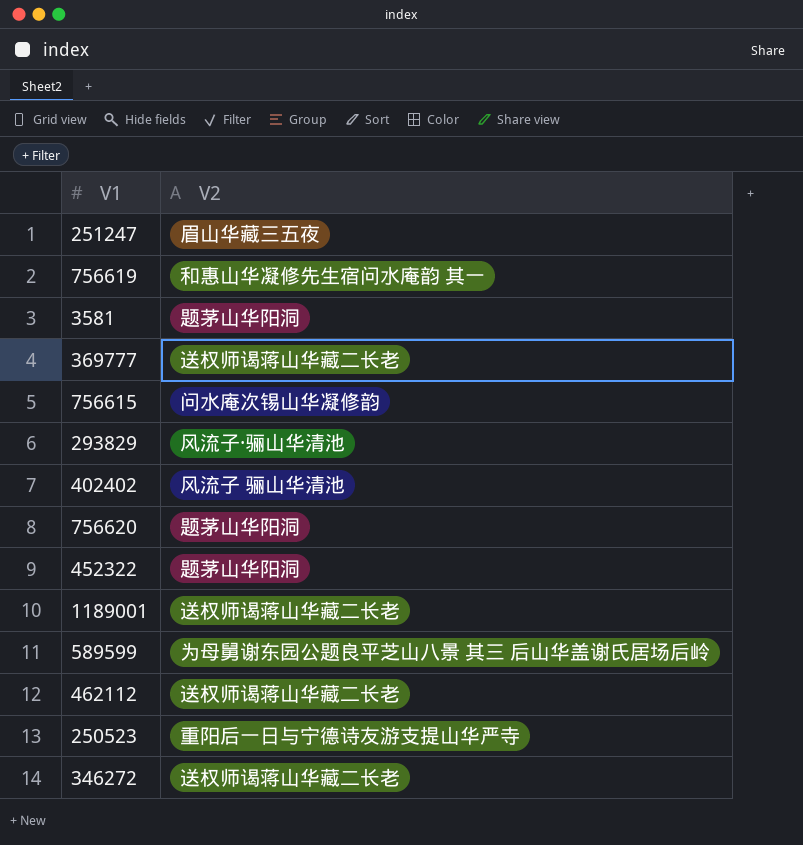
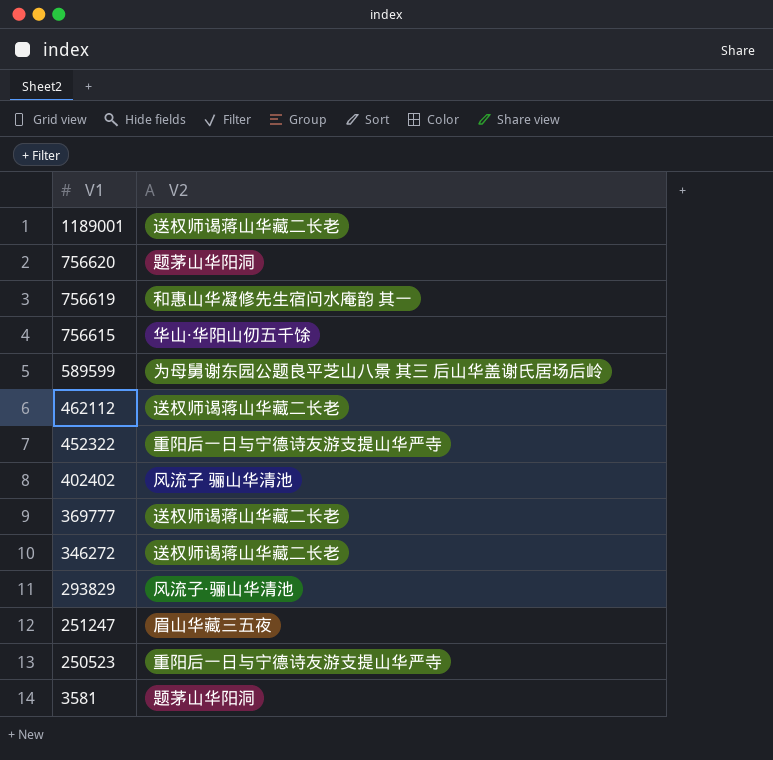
row order: none -> V1 descending
756615 | V2: 问水庵次锡山华凝修韵 -> 华山·华阳山仞五千馀
452322 | V2: 题茅山华阳洞 -> 重阳后一日与宁德诗友游支提山华严寺

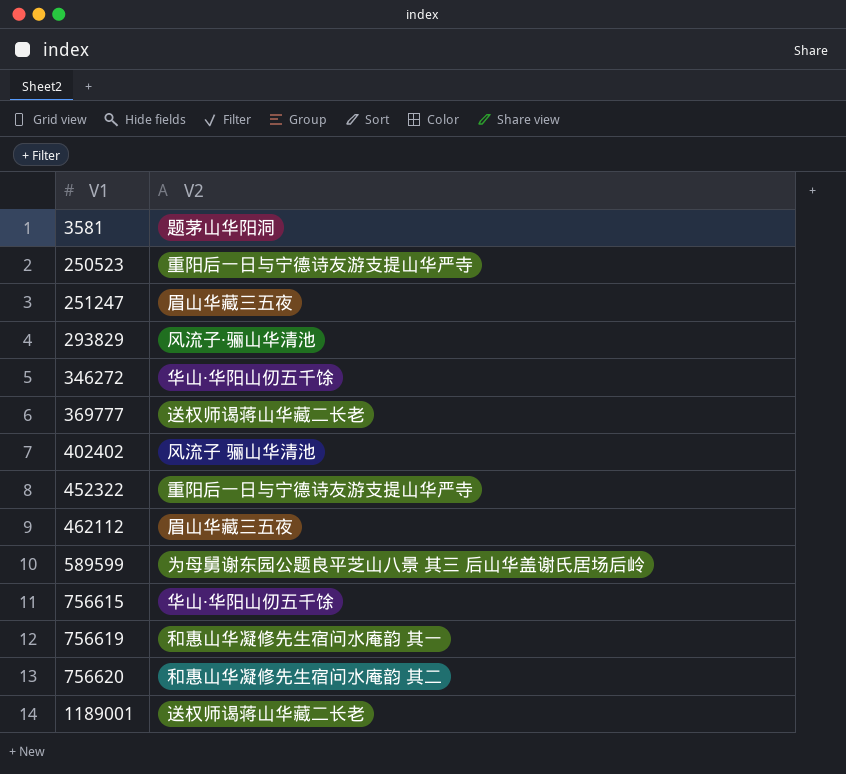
row order: V1 descending -> V1 ascending
346272 | V2: 送权师谒蒋山华藏二长老 -> 华山·华阳山仞五千馀
462112 | V2: 送权师谒蒋山华藏二长老 -> 眉山华藏三五夜
756620 | V2: 题茅山华阳洞 -> 和惠山华凝修先生宿问水庵韵 其二

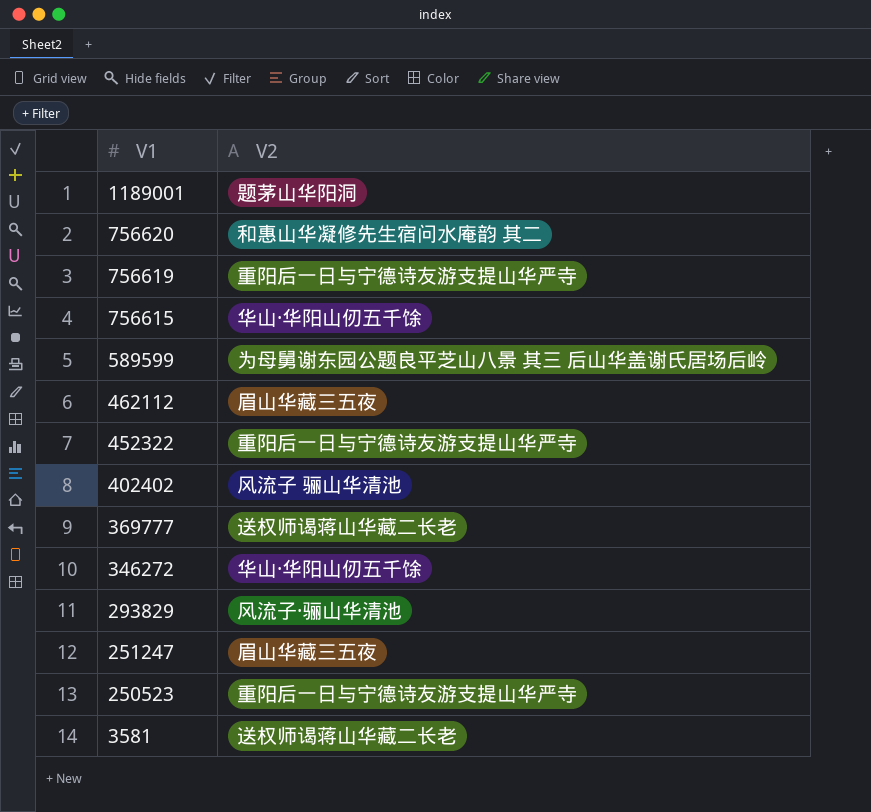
row order: V1 ascending -> V1 descending
1189001 | V2: 送权师谒蒋山华藏二长老 -> 题茅山华阳洞
756619 | V2: 和惠山华凝修先生宿问水庵韵 其一 -> 重阳后一日与宁德诗友游支提山华严寺
3581 | V2: 题茅山华阳洞 -> 送权师谒蒋山华藏二长老

